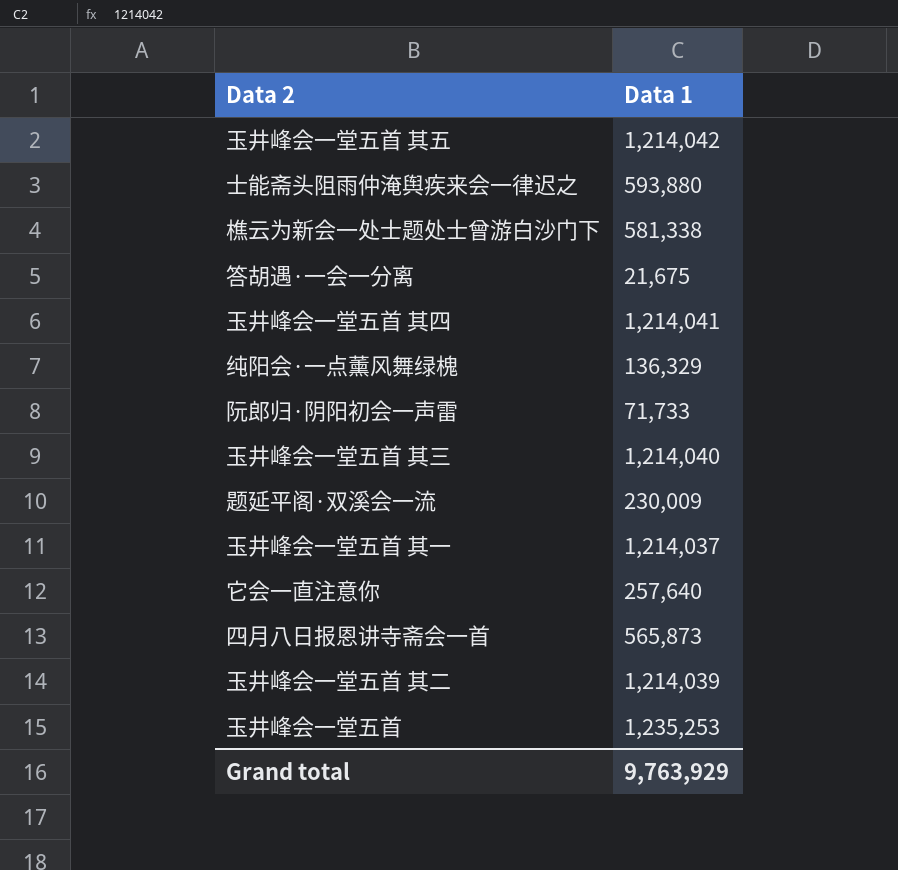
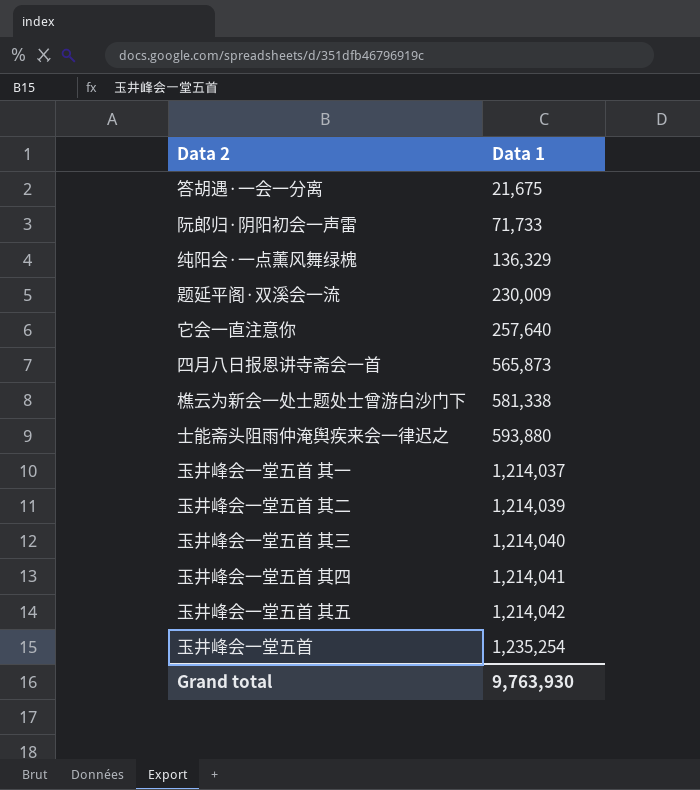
row order: none -> Data 1 ascending
玉井峰会一堂五首 | Data 1: 1,235,253 -> 1,235,254
Grand total | Data 1: 9,763,929 -> 9,763,930

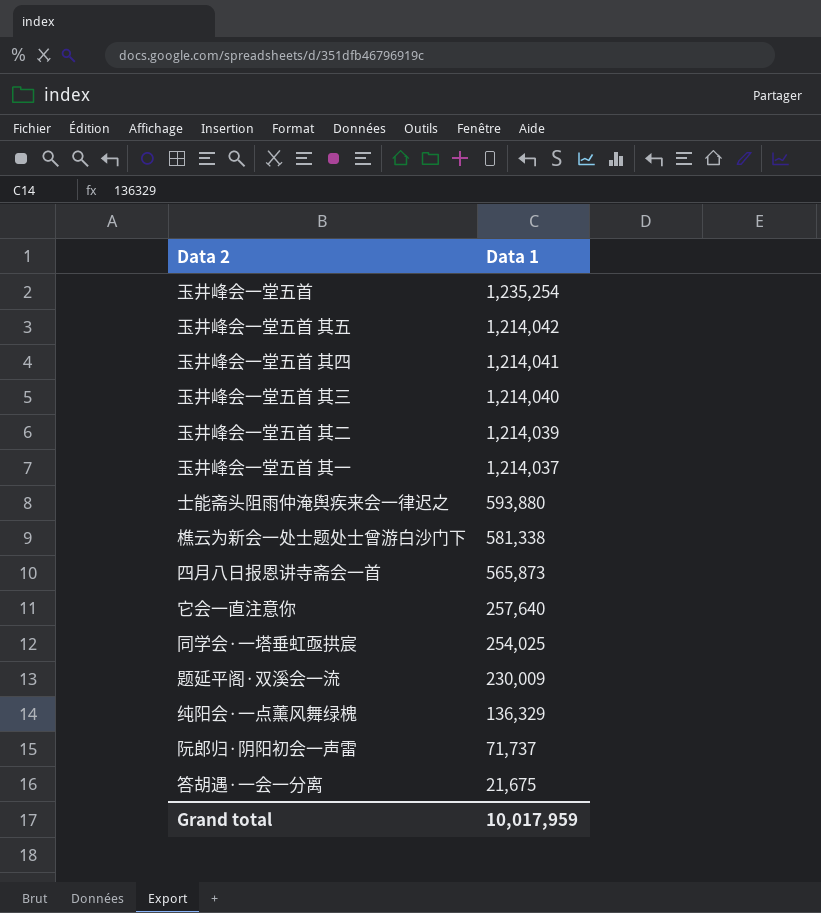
row order: Data 1 ascending -> Data 1 descending
row 同学会·一塔垂虹亟拱宸: none -> 254,025
阮郎归·阴阳初会一声雷 | Data 1: 71,733 -> 71,737
Grand total | Data 1: 9,763,930 -> 10,017,959

